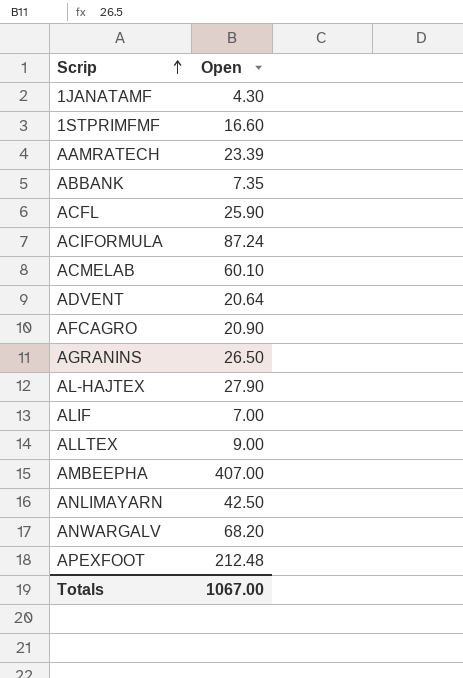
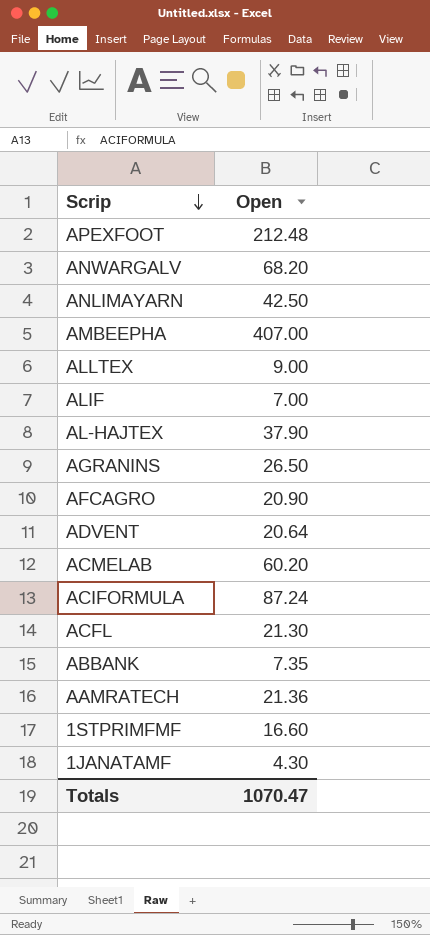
row order: Scrip ascending -> Scrip descending
AL-HAJTEX | Open: 27.90 -> 37.90
ACMELAB | Open: 60.10 -> 60.20
ACFL | Open: 25.90 -> 21.30
AAMRATECH | Open: 23.39 -> 21.36
Totals | Open: 1067.00 -> 1070.47

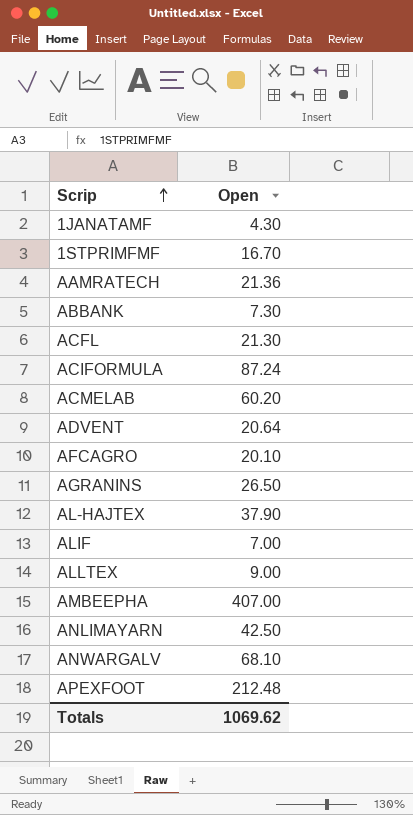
row order: Scrip descending -> Scrip ascending
1STPRIMFMF | Open: 16.60 -> 16.70
ABBANK | Open: 7.35 -> 7.30
AFCAGRO | Open: 20.90 -> 20.10
ANWARGALV | Open: 68.20 -> 68.10
Totals | Open: 1070.47 -> 1069.62

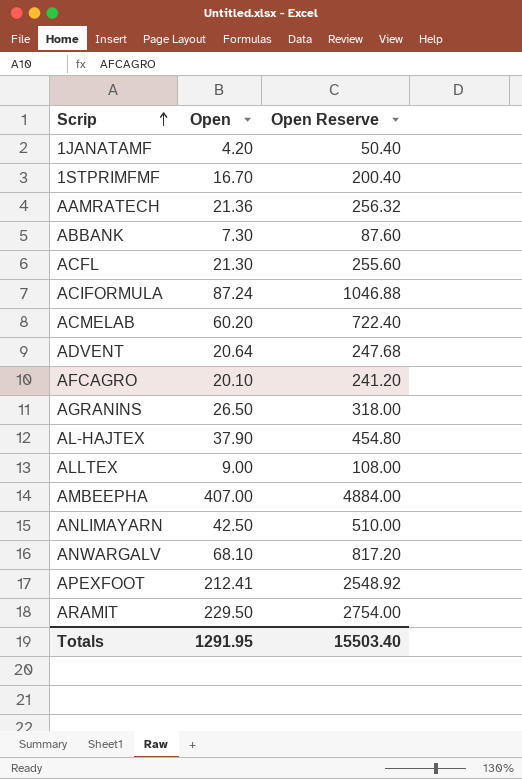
column Open Reserve | formula: none -> [Open] * 12
row ALIF: 7.00 -> none
1JANATAMF | Open: 4.30 -> 4.20
APEXFOOT | Open: 212.48 -> 212.41
row ARAMIT: none -> 229.50 | 2754.00
Totals | Open: 1069.62 -> 1291.95

